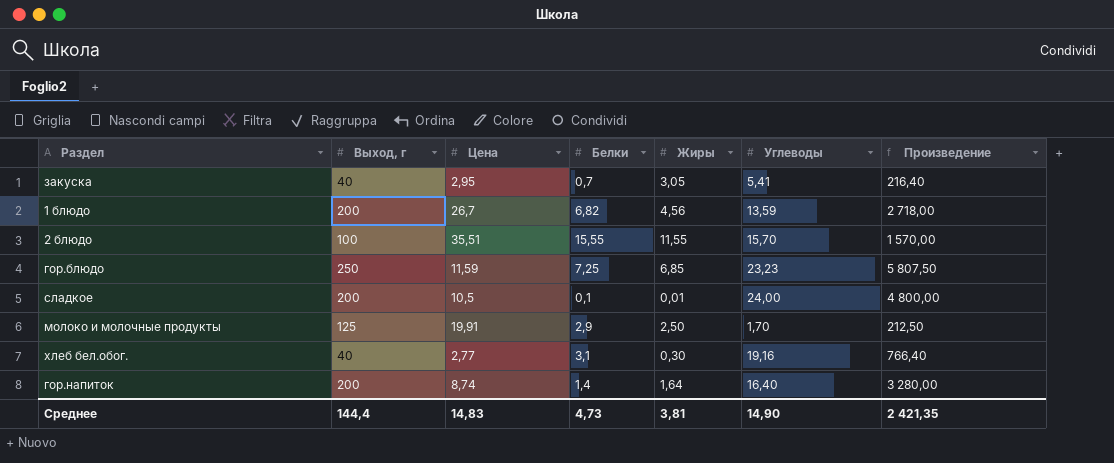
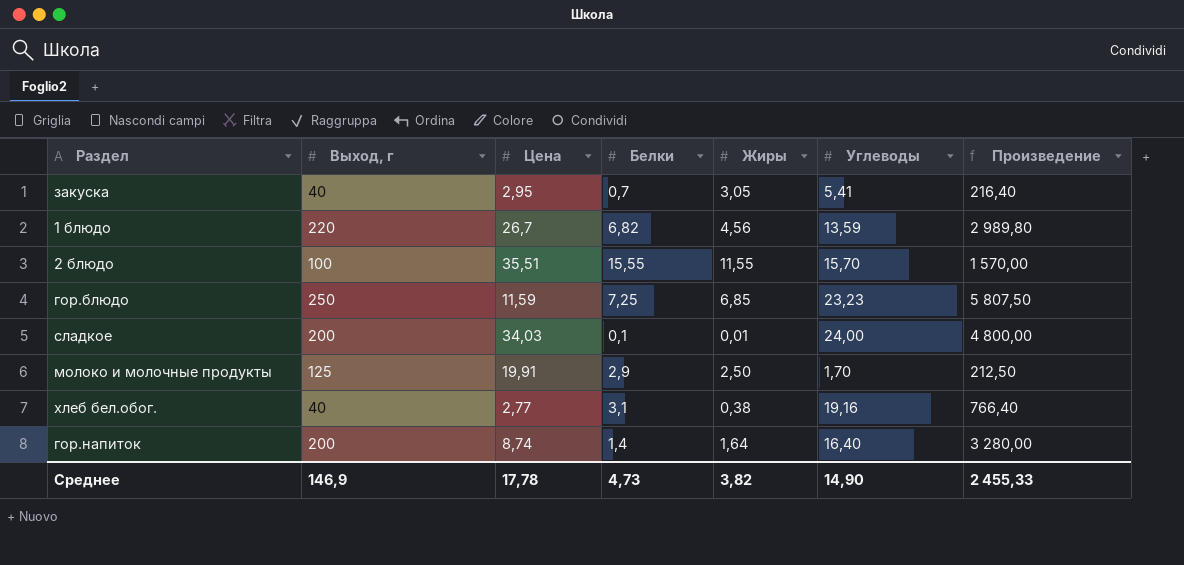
1 блюдо | Выход, г: 200 -> 220
1 блюдо | Произведение: 2 718,00 -> 2 989,80
сладкое | Цена: 10,5 -> 34,03
хлеб бел.обог. | Жиры: 0,30 -> 0,38
Среднее | Выход, г: 144,4 -> 146,9
Среднее | Цена: 14,83 -> 17,78
Среднее | Жиры: 3,81 -> 3,82
Среднее | Произведение: 2 421,35 -> 2 455,33

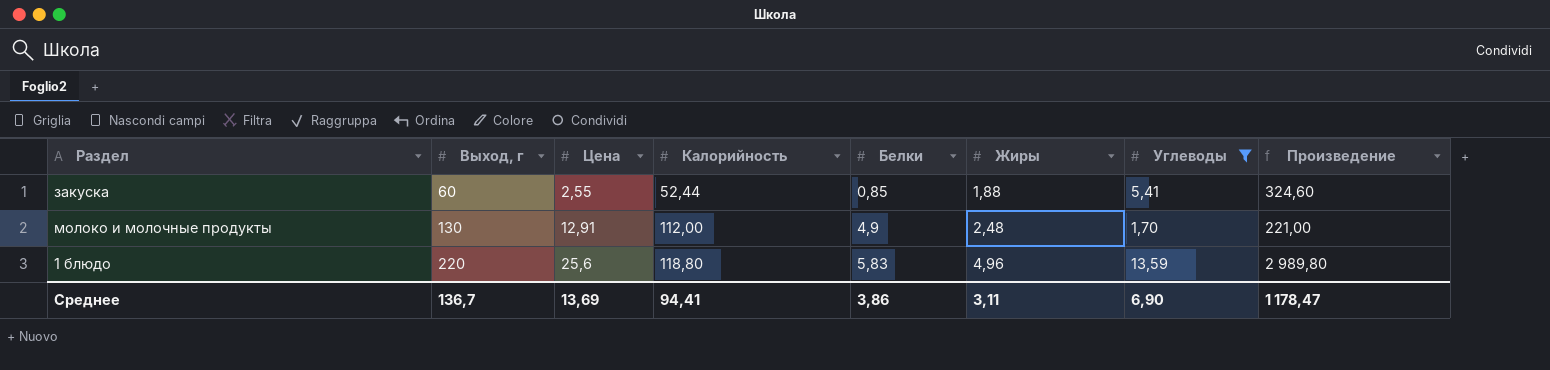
filter: none -> Углеводы <= 13,59
row order: none -> Выход, г ascending
column Калорийность | position: none -> 4
закуска | Выход, г: 40 -> 60
закуска | Цена: 2,95 -> 2,55
закуска | Белки: 0,7 -> 0,85
закуска | Жиры: 3,05 -> 1,88
закуска | Произведение: 216,40 -> 324,60
молоко и молочные продукты | Выход, г: 125 -> 130
молоко и молочные продукты | Цена: 19,91 -> 12,91
молоко и молочные продукты | Белки: 2,9 -> 4,9
молоко и молочные продукты | Жиры: 2,50 -> 2,48
молоко и молочные продукты | Произведение: 212,50 -> 221,00
1 блюдо | Цена: 26,7 -> 25,6
1 блюдо | Белки: 6,82 -> 5,83
1 блюдо | Жиры: 4,56 -> 4,96
Среднее | Выход, г: 146,9 -> 136,7
Среднее | Цена: 17,78 -> 13,69
Среднее | Белки: 4,73 -> 3,86
Среднее | Жиры: 3,82 -> 3,11
Среднее | Углеводы: 14,90 -> 6,90
Среднее | Произведение: 2 455,33 -> 1 178,47

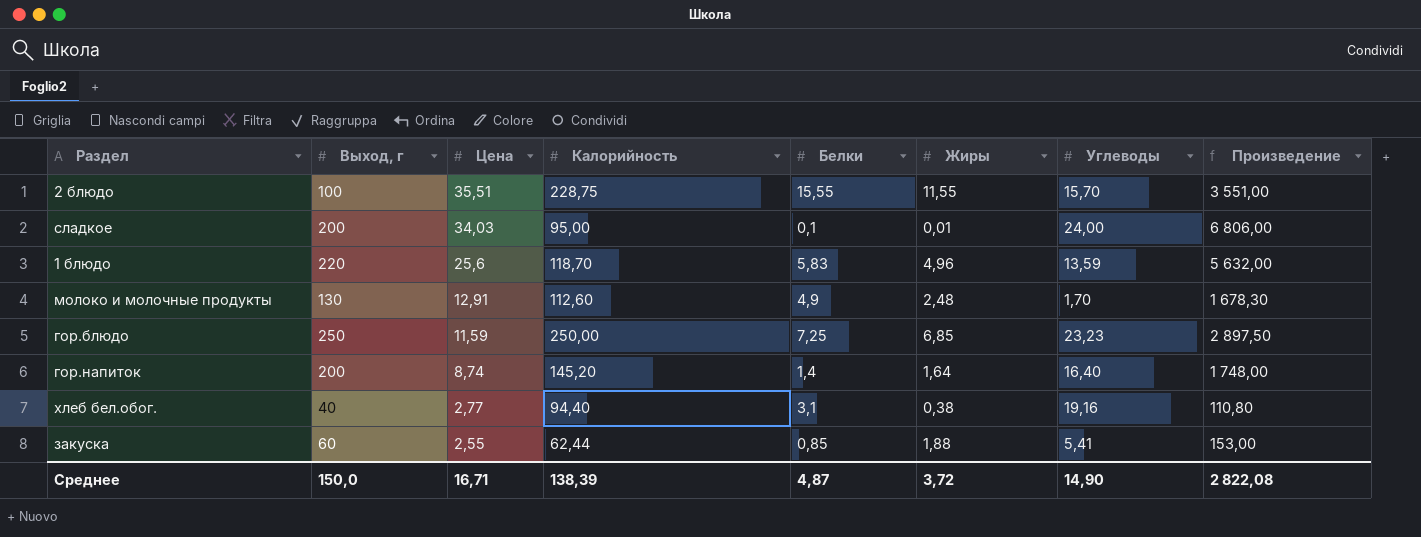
filter: Углеводы <= 13,59 -> none
row order: Выход, г ascending -> Цена descending
column Произведение | formula: [Выход, г] * [Углеводы] -> [Выход, г] * [Цена]
1 блюдо | Калорийность: 118,80 -> 118,70
молоко и молочные продукты | Калорийность: 112,00 -> 112,60
закуска | Калорийность: 52,44 -> 62,44
Среднее | Выход, г: 136,7 -> 150,0
Среднее | Цена: 13,69 -> 16,71
Среднее | Калорийность: 94,41 -> 138,39
Среднее | Белки: 3,86 -> 4,87
Среднее | Жиры: 3,11 -> 3,72
Среднее | Углеводы: 6,90 -> 14,90
Среднее | Произведение: 1 178,47 -> 2 822,08

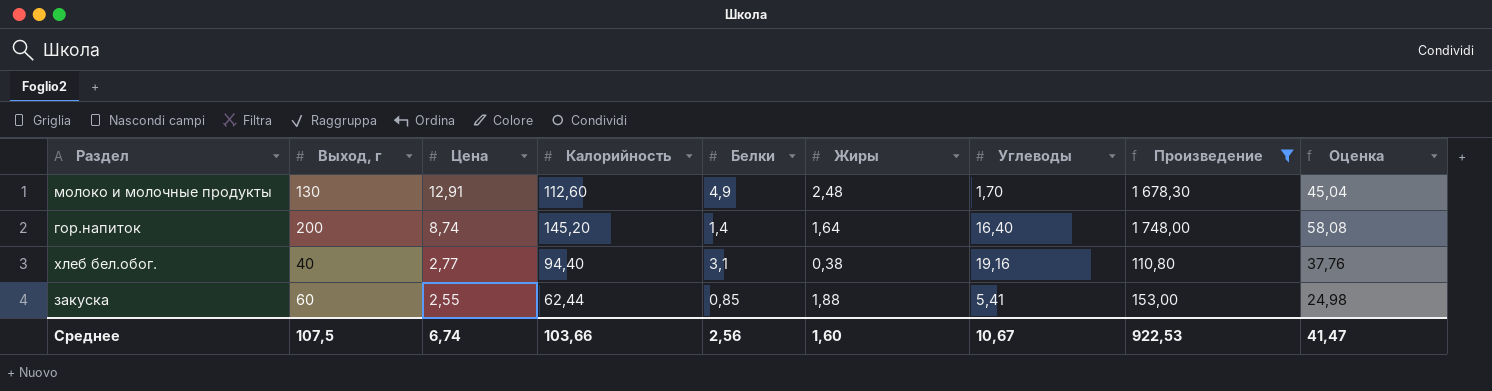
filter: none -> Произведение <= 1 748,00
column Оценка | formula: none -> [Калорийность] * 0,4
Среднее | Выход, г: 150,0 -> 107,5
Среднее | Цена: 16,71 -> 6,74
Среднее | Калорийность: 138,39 -> 103,66
Среднее | Белки: 4,87 -> 2,56
Среднее | Жиры: 3,72 -> 1,60
Среднее | Углеводы: 14,90 -> 10,67
Среднее | Произведение: 2 822,08 -> 922,53

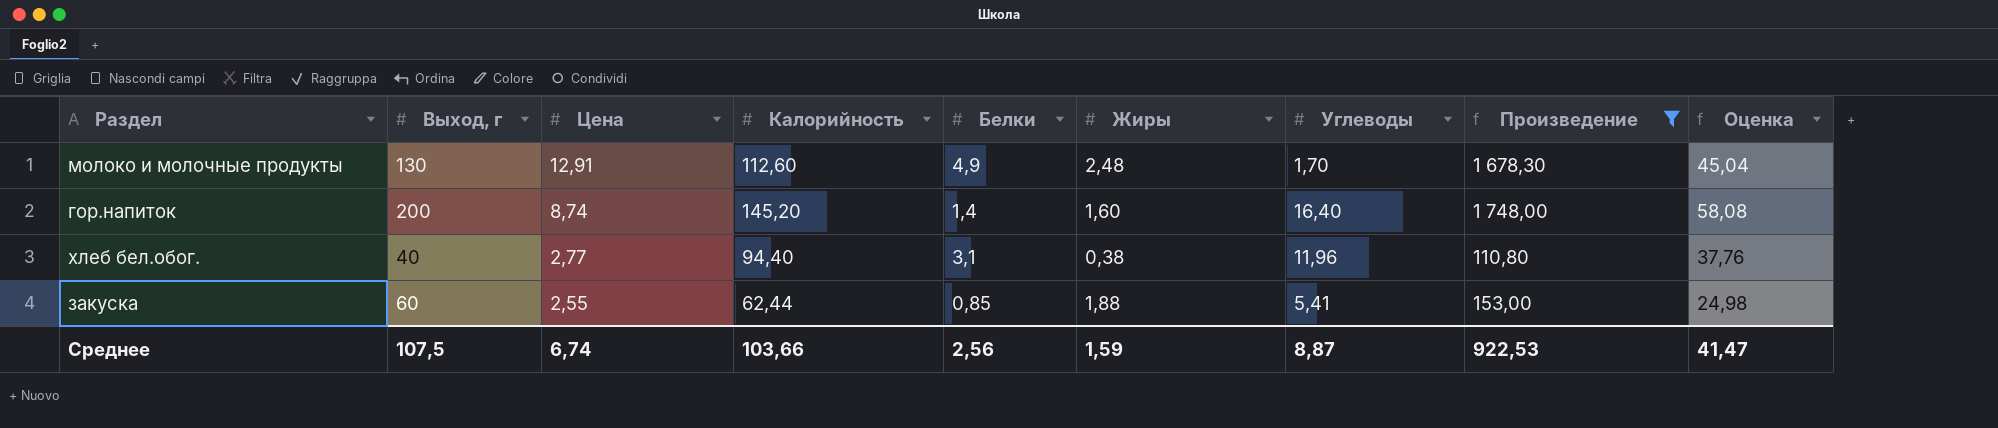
гор.напиток | Жиры: 1,64 -> 1,60
хлеб бел.обог. | Углеводы: 19,16 -> 11,96
Среднее | Жиры: 1,60 -> 1,59
Среднее | Углеводы: 10,67 -> 8,87

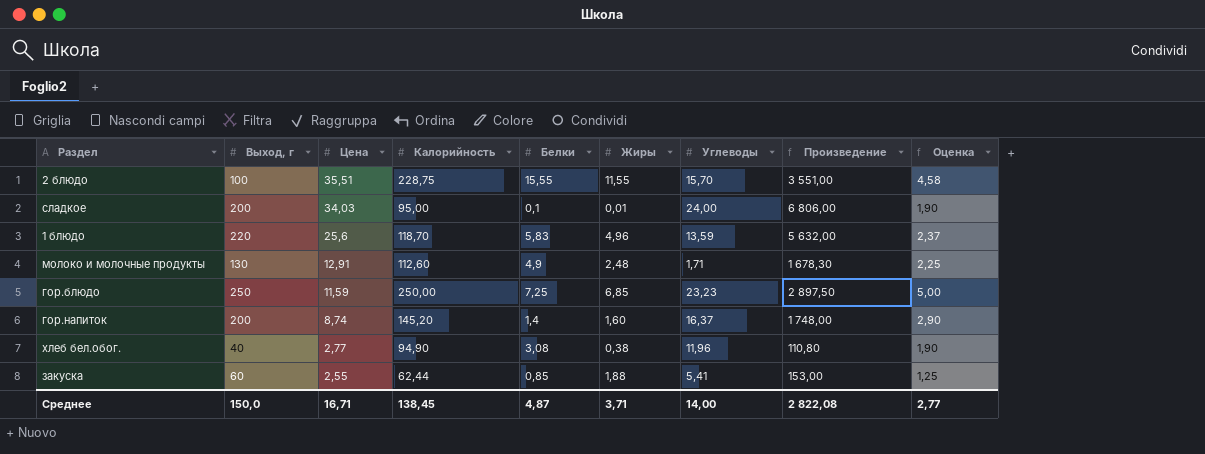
filter: Произведение <= 1 748,00 -> none
column Оценка | formula: [Калорийность] * 0,4 -> [Калорийность] * 0,02
молоко и молочные продукты | Углеводы: 1,70 -> 1,71
гор.напиток | Углеводы: 16,40 -> 16,37
хлеб бел.обог. | Калорийность: 94,40 -> 94,90
хлеб бел.обог. | Белки: 3,1 -> 3,08
Среднее | Выход, г: 107,5 -> 150,0
Среднее | Цена: 6,74 -> 16,71
Среднее | Калорийность: 103,66 -> 138,45
Среднее | Белки: 2,56 -> 4,87
Среднее | Жиры: 1,59 -> 3,71
Среднее | Углеводы: 8,87 -> 14,00
Среднее | Произведение: 922,53 -> 2 822,08
Среднее | Оценка: 41,47 -> 2,77

